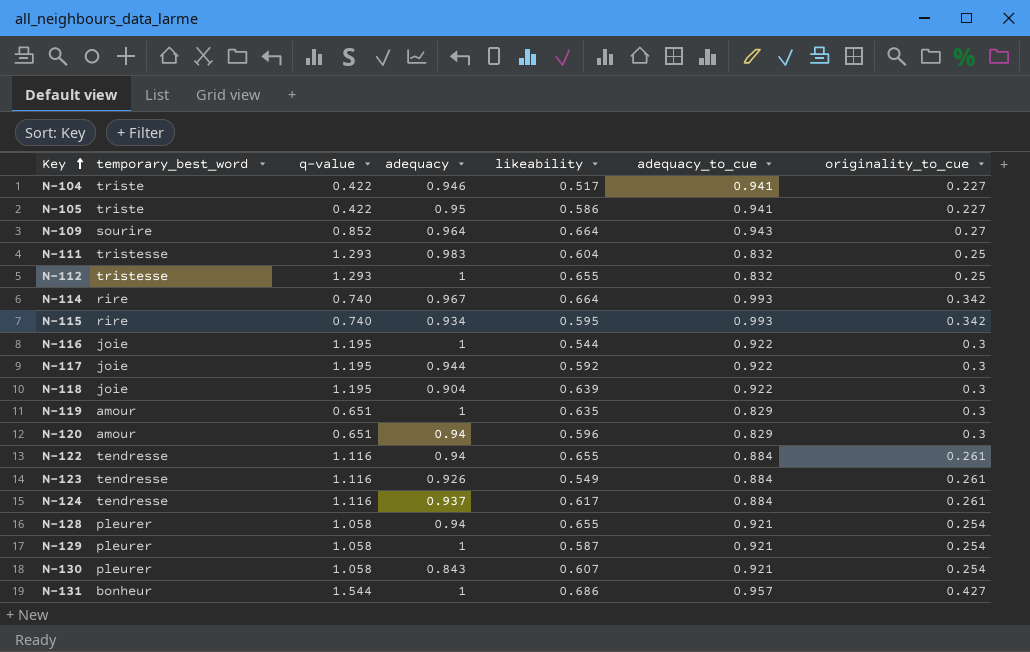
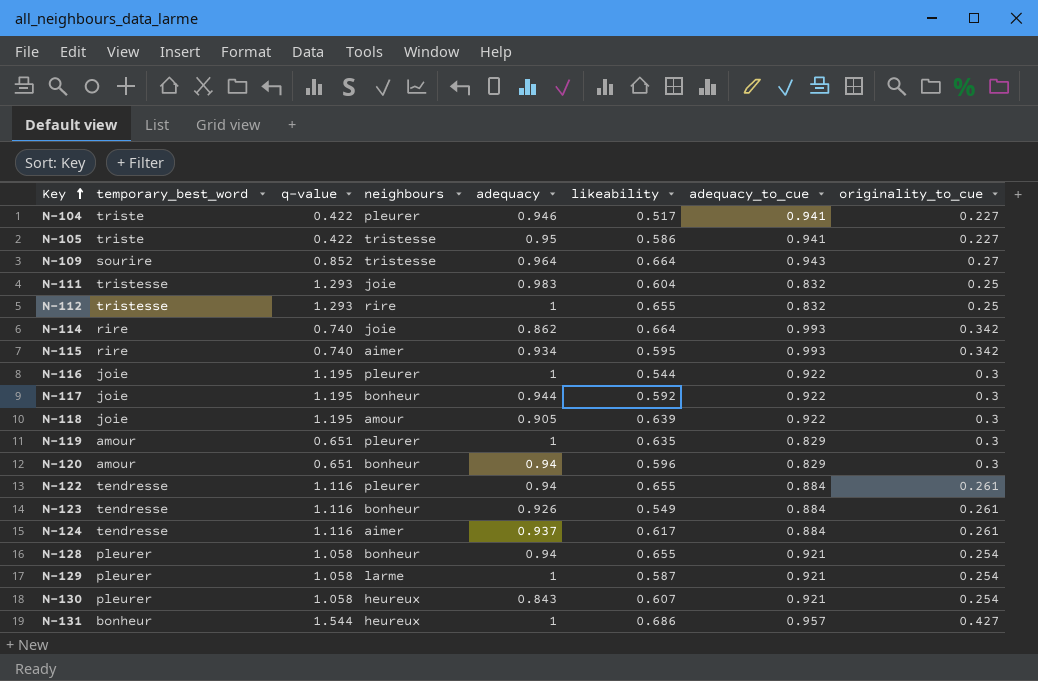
column neighbours | position: none -> 4
N-114 | adequacy: 0.967 -> 0.862
N-118 | adequacy: 0.904 -> 0.905

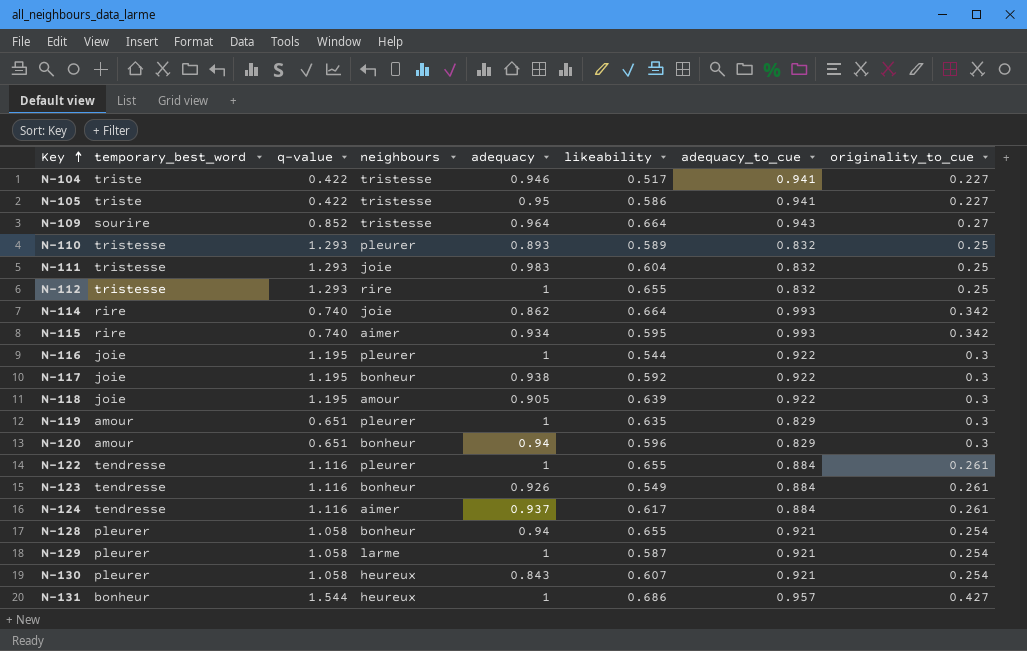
N-104 | neighbours: pleurer -> tristesse
row N-110: none -> tristesse | 1.293 | pleurer | 0.893 | 0.589 | 0.832 | 0.25
N-117 | adequacy: 0.944 -> 0.938
N-122 | adequacy: 0.94 -> 1

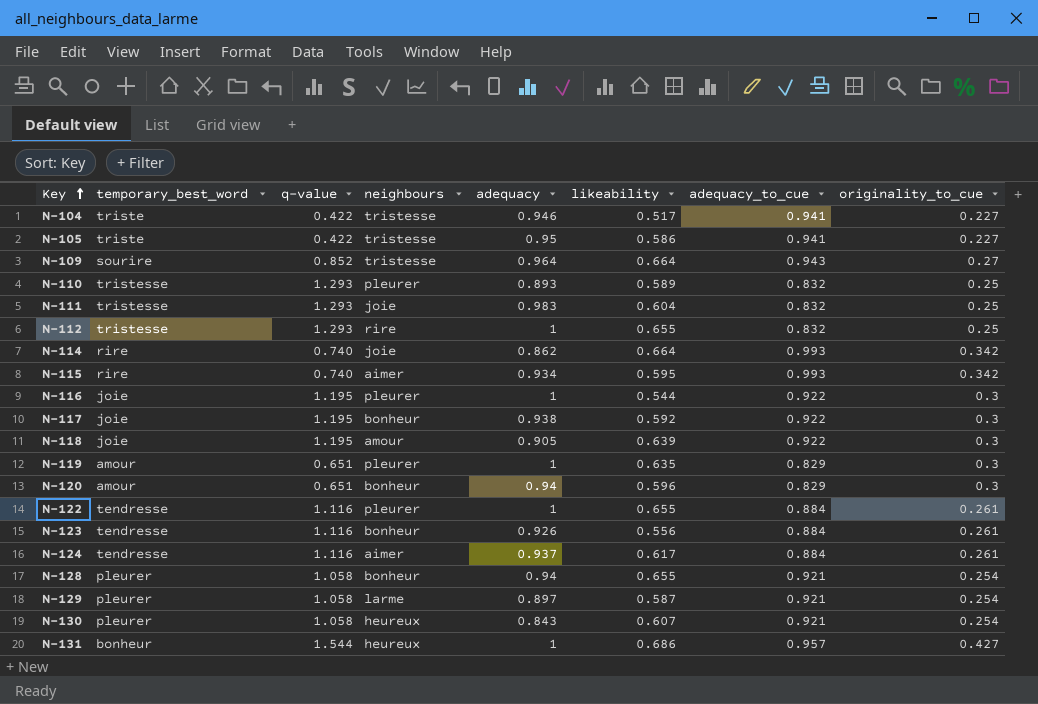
N-123 | likeability: 0.549 -> 0.556
N-129 | adequacy: 1 -> 0.897

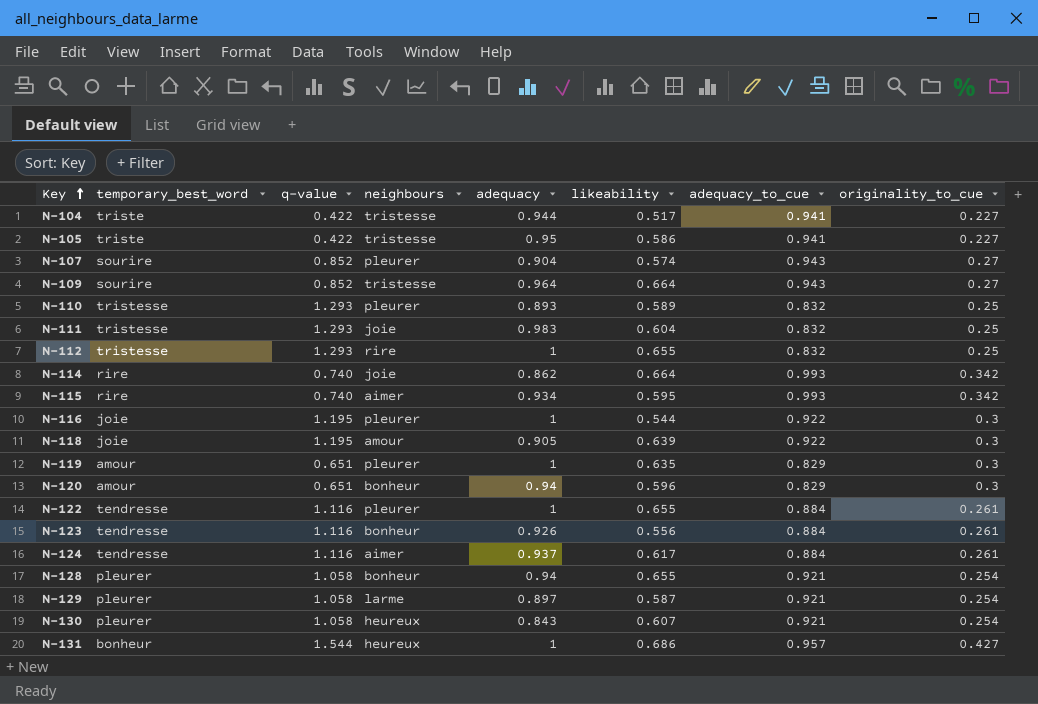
row N-117: joie | 1.195 | bonheur | 0.938 | 0.592 | 0.922 | 0.3 -> none
N-104 | adequacy: 0.946 -> 0.944
row N-107: none -> sourire | 0.852 | pleurer | 0.904 | 0.574 | 0.943 | 0.27

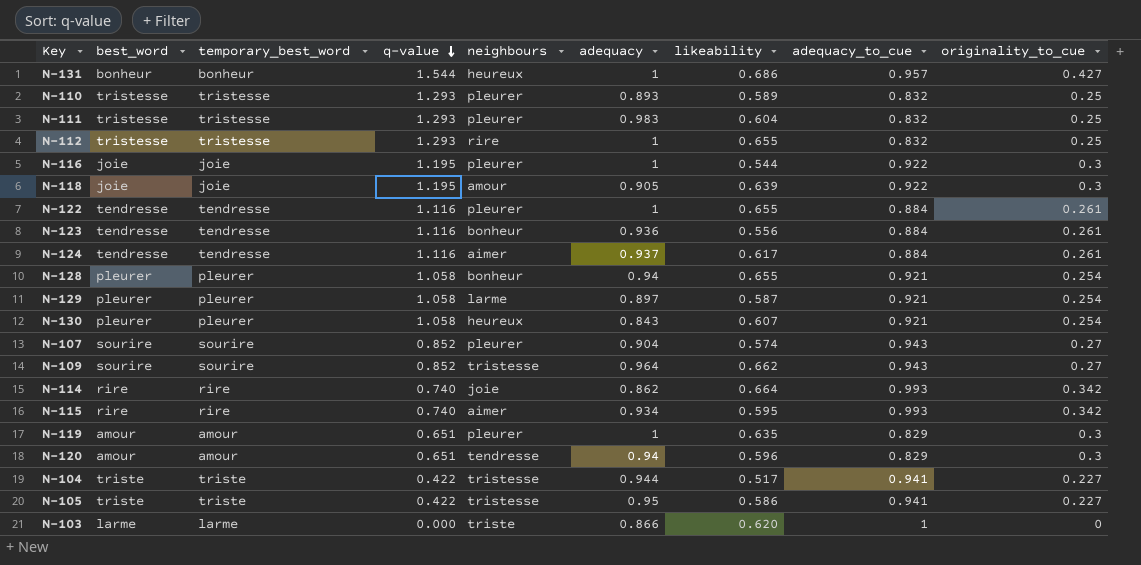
row order: Key ascending -> q-value descending
column best_word | position: none -> 2
N-111 | neighbours: joie -> pleurer
N-123 | adequacy: 0.926 -> 0.936
N-109 | likeability: 0.664 -> 0.662
N-120 | neighbours: bonheur -> tendresse
row N-103: none -> larme | larme | 0.000 | triste | 0.866 | 0.620 | 1 | 0

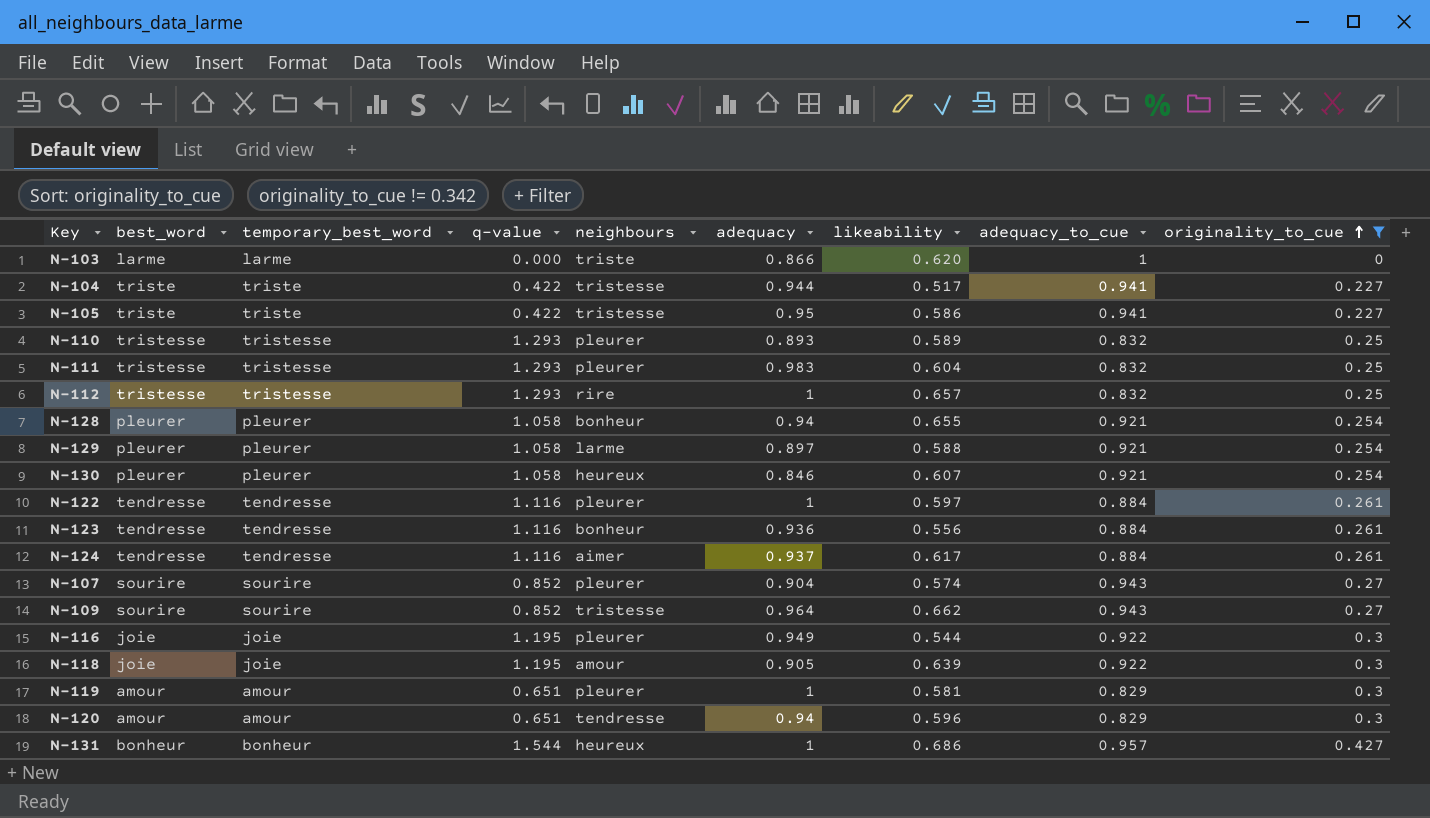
filter: none -> originality_to_cue != 0.342
row order: q-value descending -> originality_to_cue ascending
N-112 | likeability: 0.655 -> 0.657
N-129 | likeability: 0.587 -> 0.588
N-130 | adequacy: 0.843 -> 0.846
N-122 | likeability: 0.655 -> 0.597
N-116 | adequacy: 1 -> 0.949
N-119 | likeability: 0.635 -> 0.581

